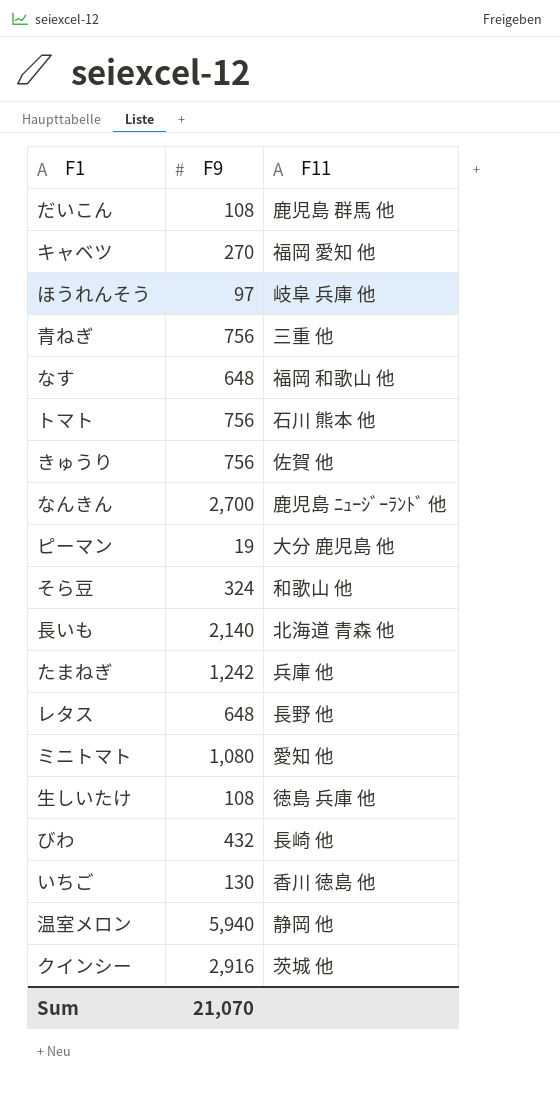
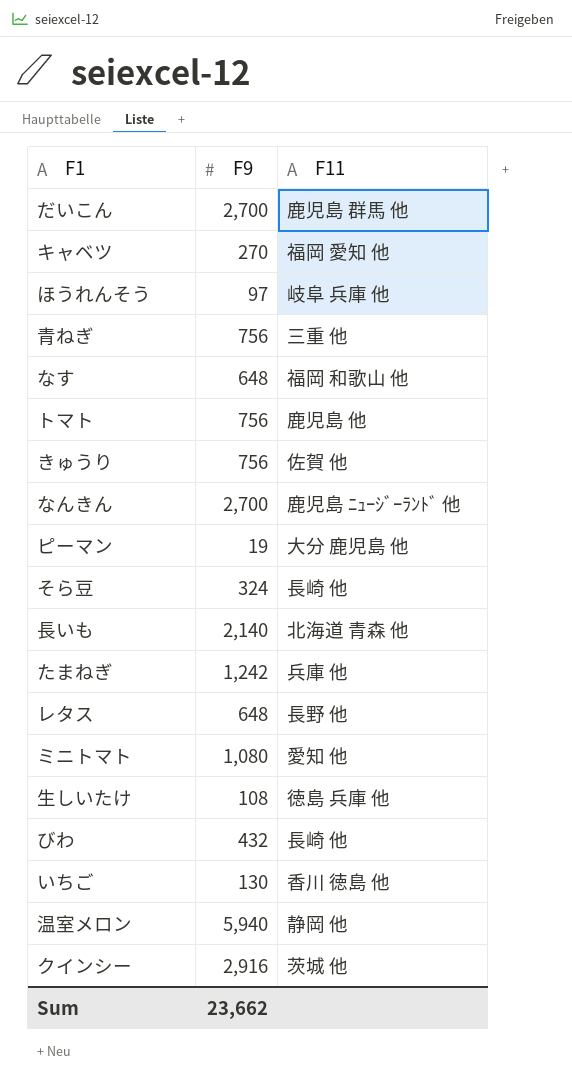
だいこん | F9: 108 -> 2,700
トマト | F11: 石川 熊本 他 -> 鹿児島 他
そら豆 | F11: 和歌山 他 -> 長崎 他
Sum | F9: 21,070 -> 23,662

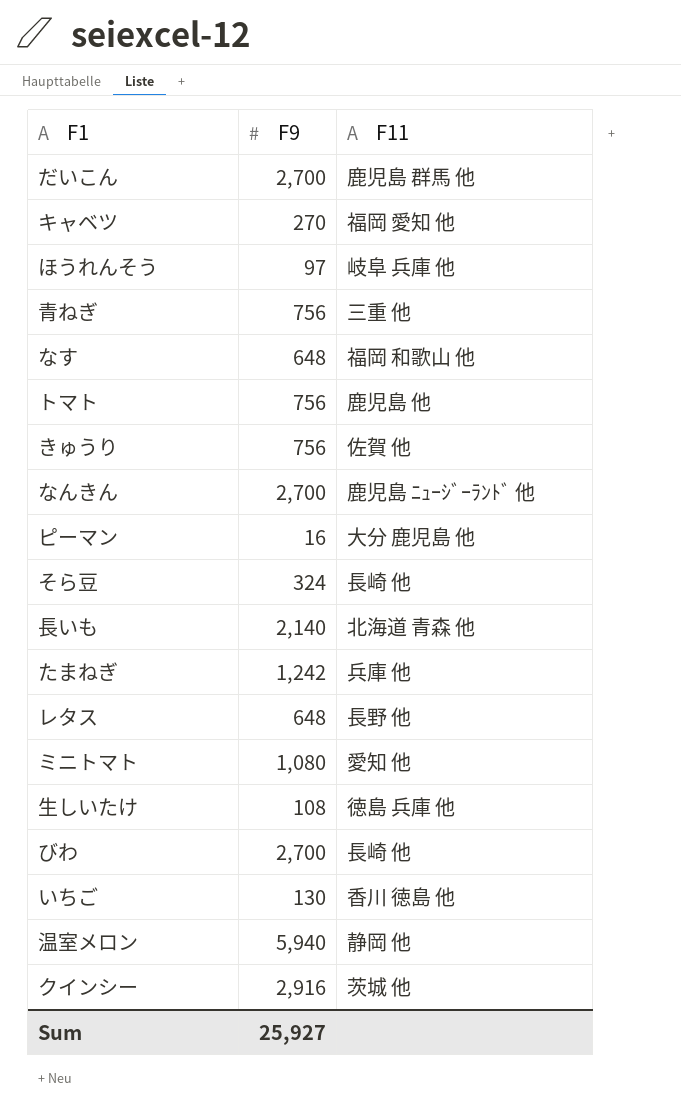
ピーマン | F9: 19 -> 16
びわ | F9: 432 -> 2,700
Sum | F9: 23,662 -> 25,927

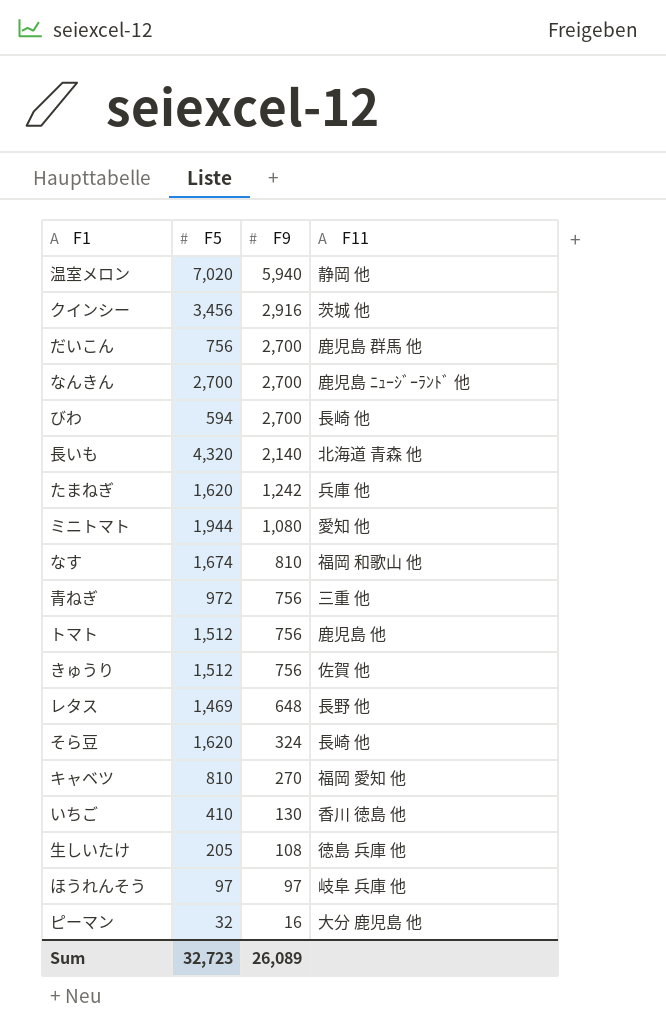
row order: none -> F9 descending
column F5 | position: none -> 2
なす | F9: 648 -> 810
Sum | F9: 25,927 -> 26,089

